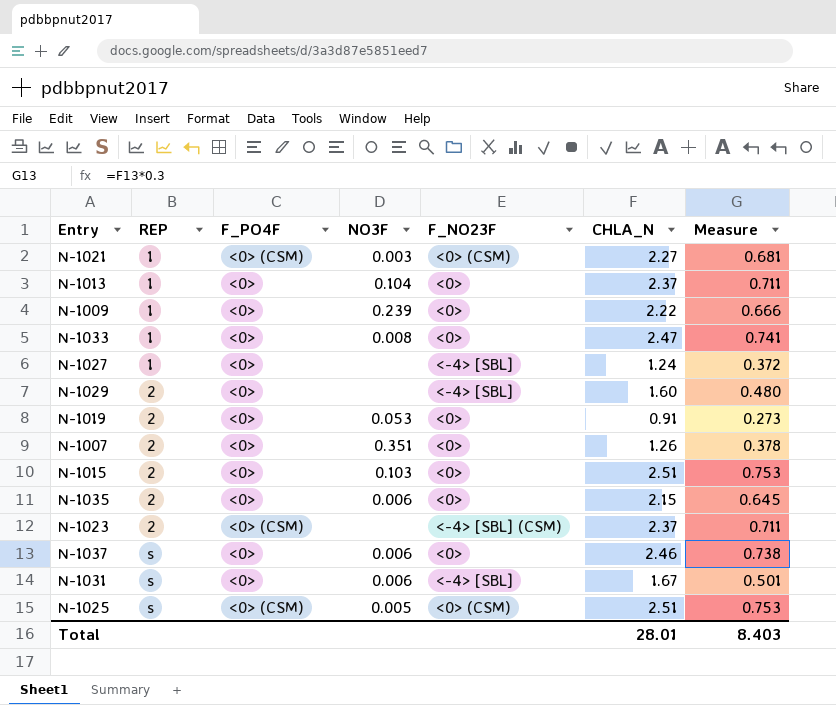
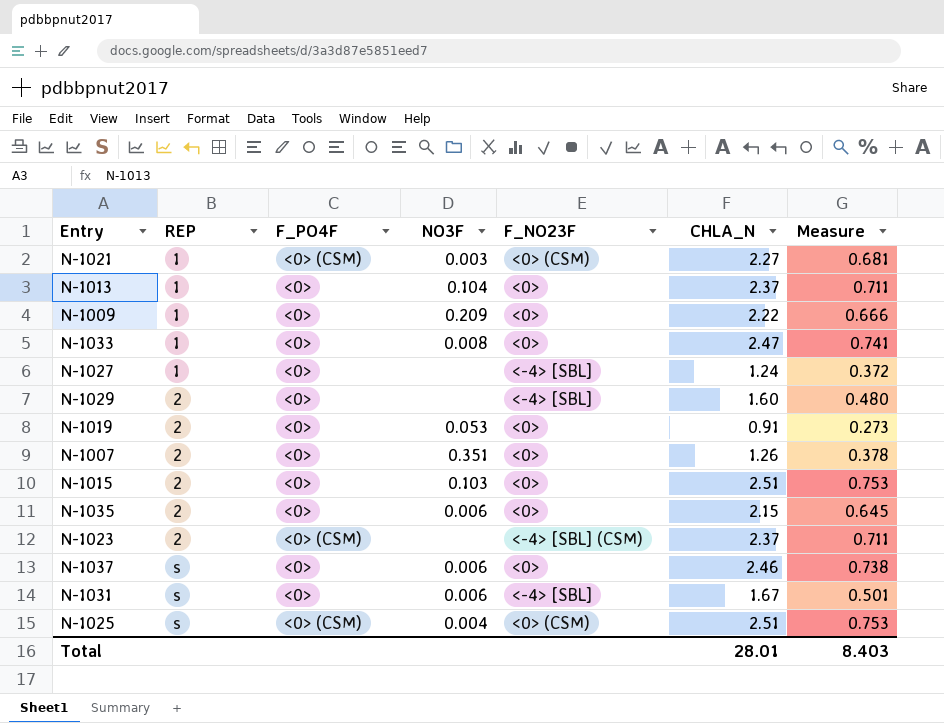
N-1009 | NO3F: 0.239 -> 0.209
N-1025 | NO3F: 0.005 -> 0.004

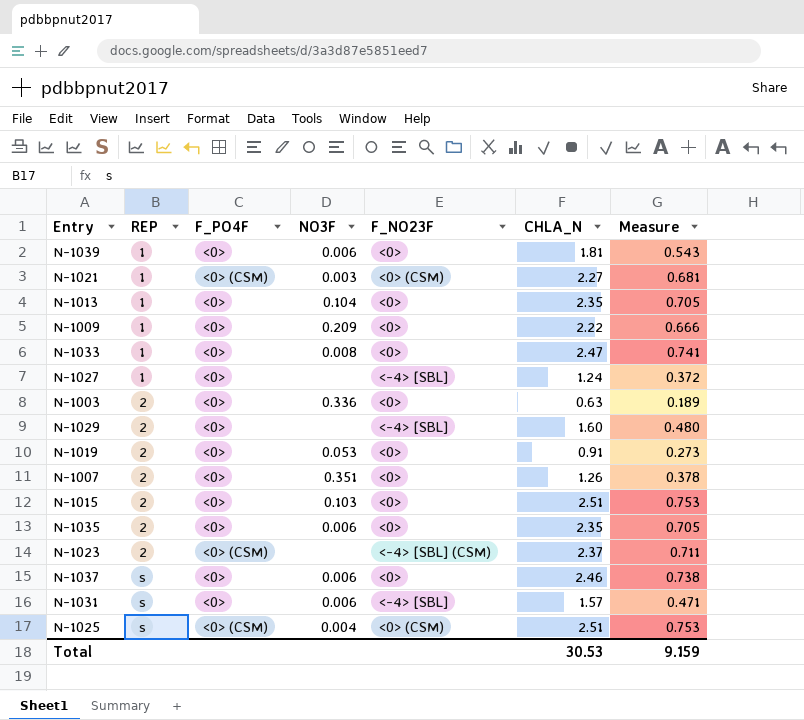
row N-1039: none -> 1 | <0> | 0.006 | <0> | 1.81 | 0.543
N-1013 | CHLA_N: 2.37 -> 2.35
N-1013 | Measure: 0.711 -> 0.705
row N-1003: none -> 2 | <0> | 0.336 | <0> | 0.63 | 0.189
N-1035 | CHLA_N: 2.15 -> 2.35
N-1035 | Measure: 0.645 -> 0.705
N-1031 | CHLA_N: 1.67 -> 1.57
N-1031 | Measure: 0.501 -> 0.471
Total | CHLA_N: 28.01 -> 30.53
Total | Measure: 8.403 -> 9.159

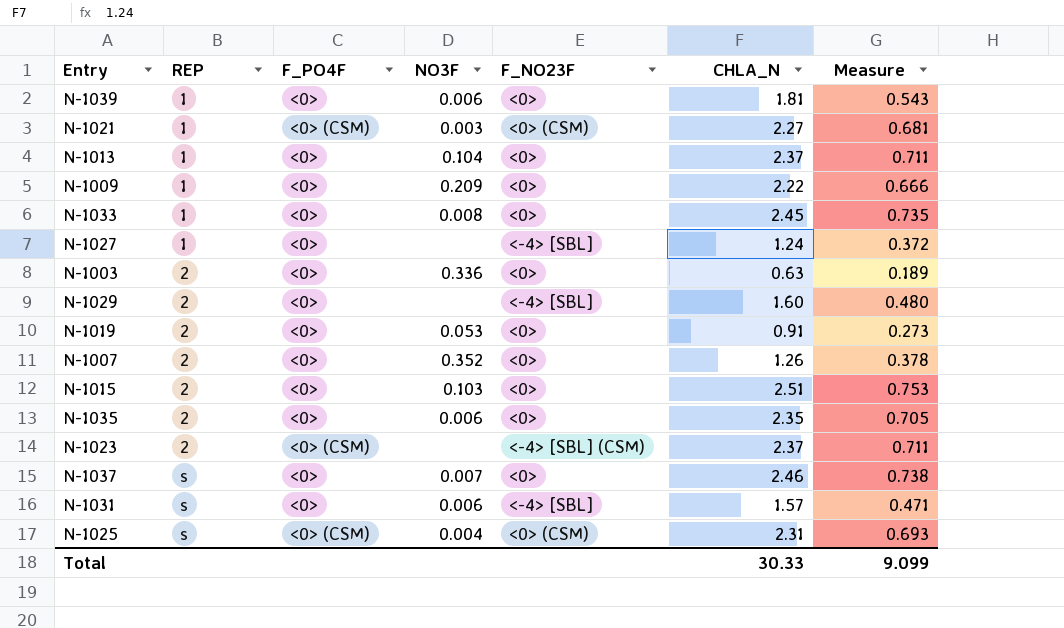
N-1013 | CHLA_N: 2.35 -> 2.37
N-1013 | Measure: 0.705 -> 0.711
N-1033 | CHLA_N: 2.47 -> 2.45
N-1033 | Measure: 0.741 -> 0.735
N-1007 | NO3F: 0.351 -> 0.352
N-1037 | NO3F: 0.006 -> 0.007
N-1025 | CHLA_N: 2.51 -> 2.31
N-1025 | Measure: 0.753 -> 0.693
Total | CHLA_N: 30.53 -> 30.33
Total | Measure: 9.159 -> 9.099

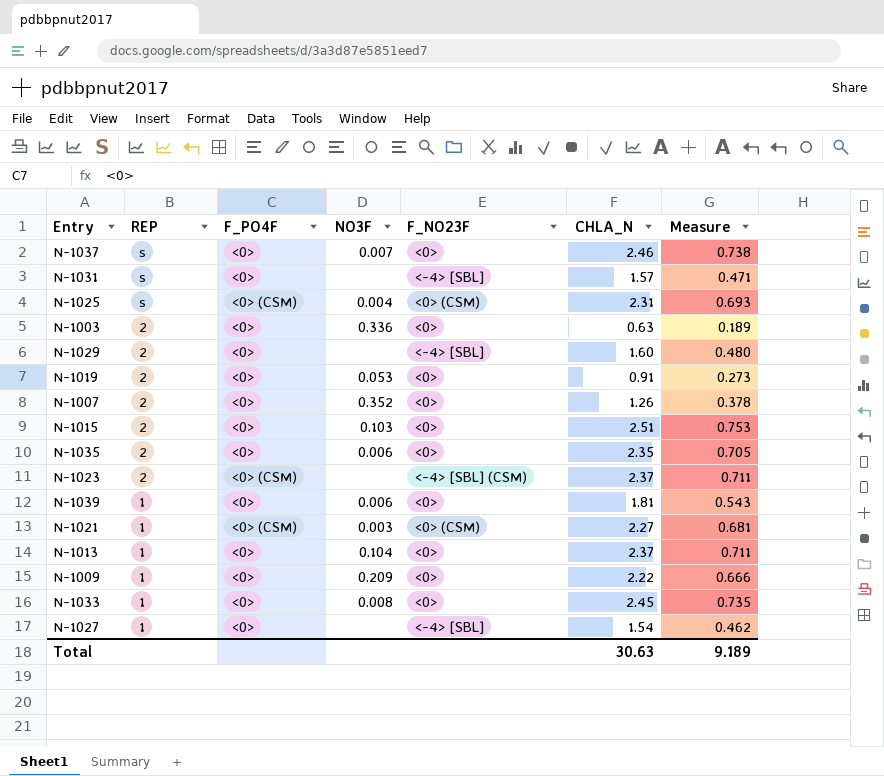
row order: REP ascending -> REP descending
N-1031 | NO3F: 0.006 -> none
N-1027 | CHLA_N: 1.24 -> 1.54
N-1027 | Measure: 0.372 -> 0.462
Total | CHLA_N: 30.33 -> 30.63
Total | Measure: 9.099 -> 9.189

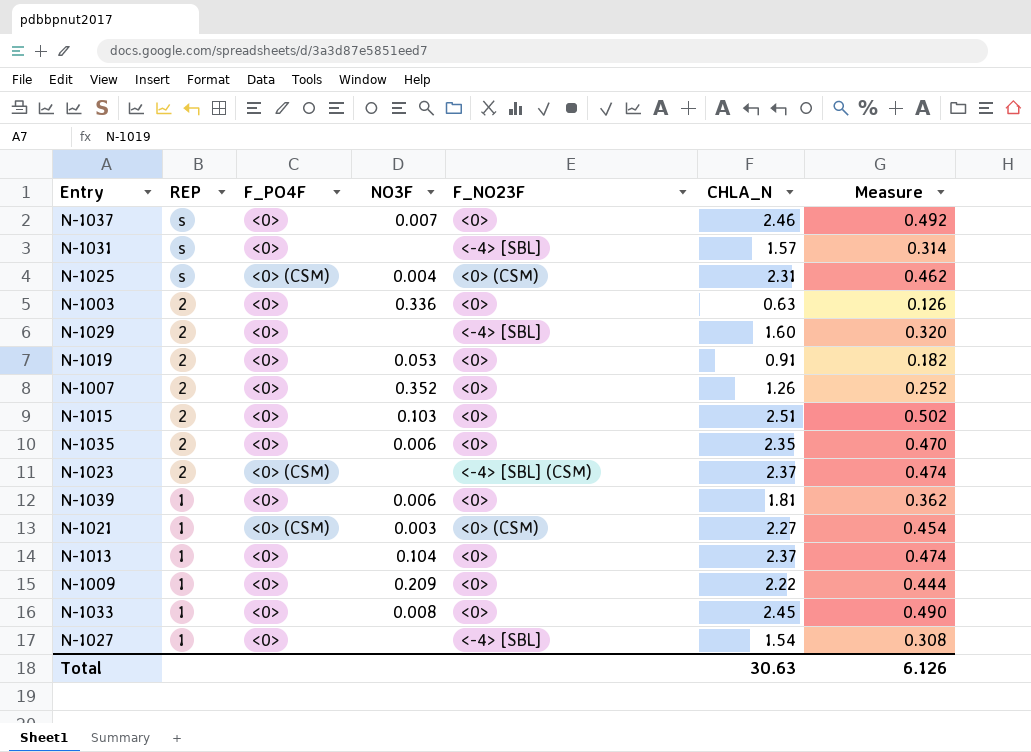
column Measure | formula: [CHLA_N] * 0.3 -> [CHLA_N] * 0.2
Total | Measure: 9.189 -> 6.126

